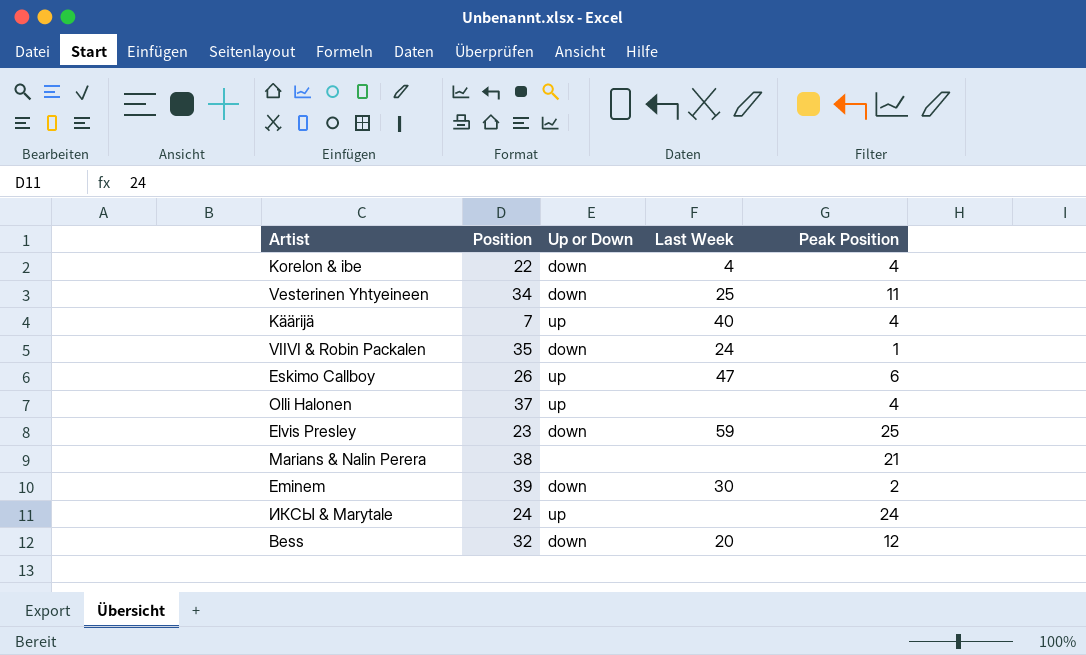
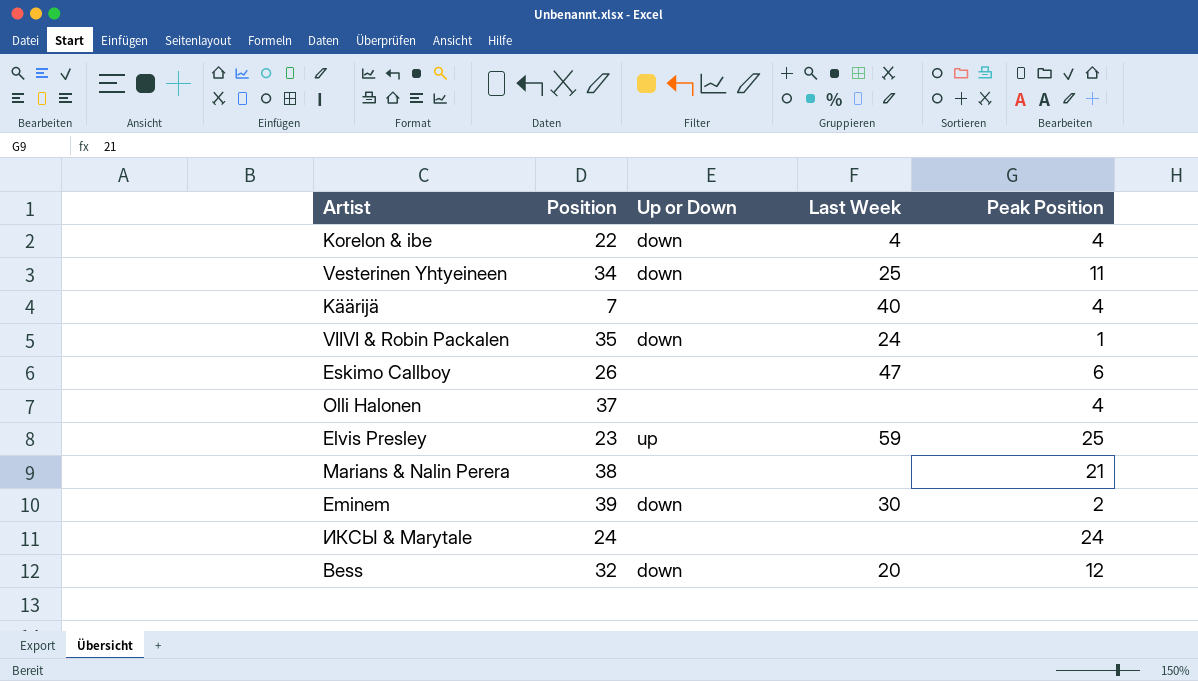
Käärijä | Up or Down: up -> none
Eskimo Callboy | Up or Down: up -> none
Olli Halonen | Up or Down: up -> none
Elvis Presley | Up or Down: down -> up
ИКСЫ & Marytale | Up or Down: up -> none

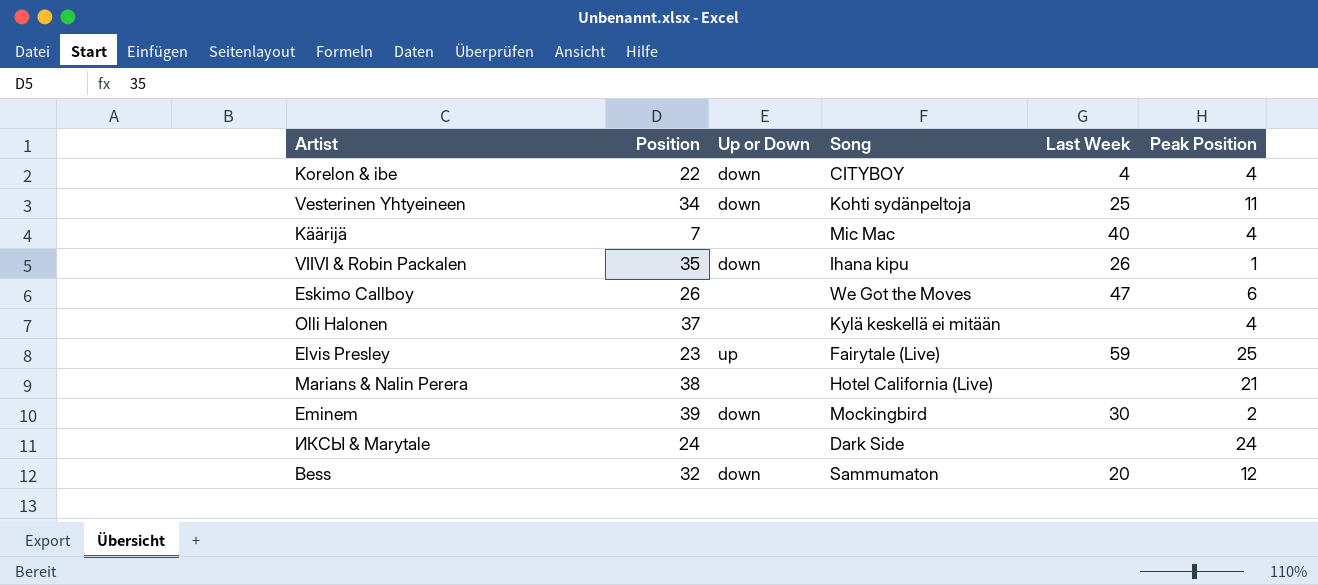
column Song | position: none -> 4
VIIVI & Robin Packalen | Last Week: 24 -> 26

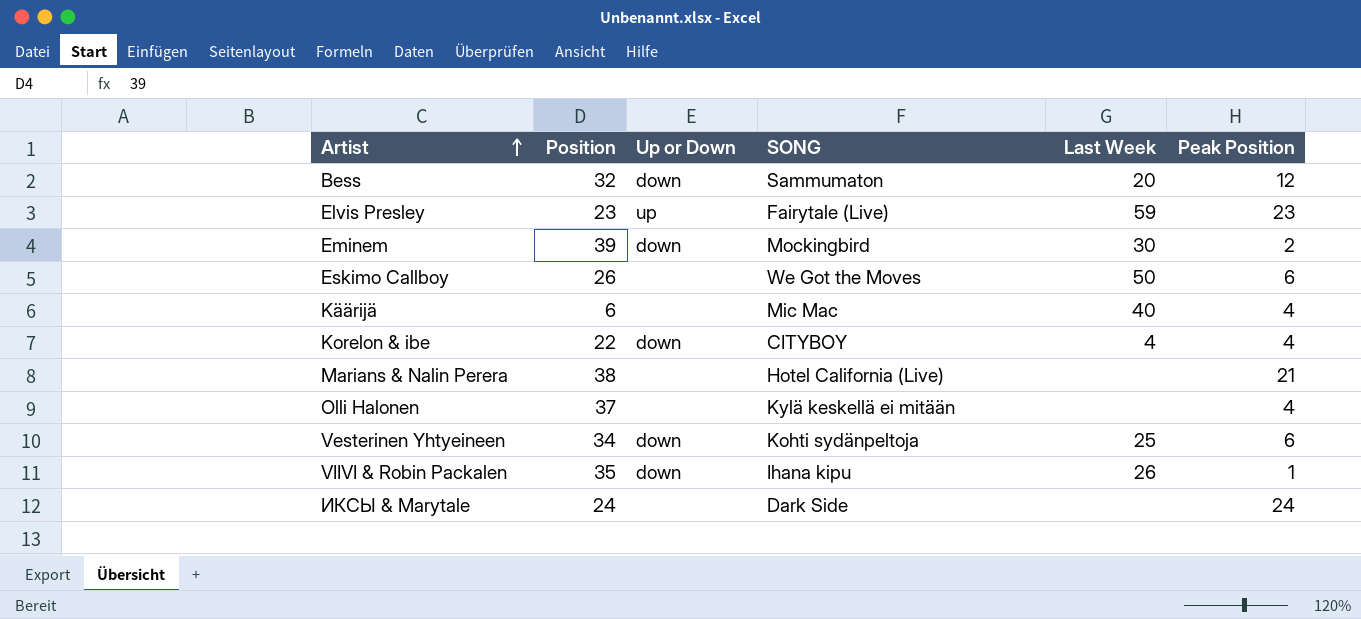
row order: none -> Artist ascending
column name: Song -> SONG
Elvis Presley | Peak Position: 25 -> 23
Eskimo Callboy | Last Week: 47 -> 50
Käärijä | Position: 7 -> 6
Vesterinen Yhtyeineen | Peak Position: 11 -> 6

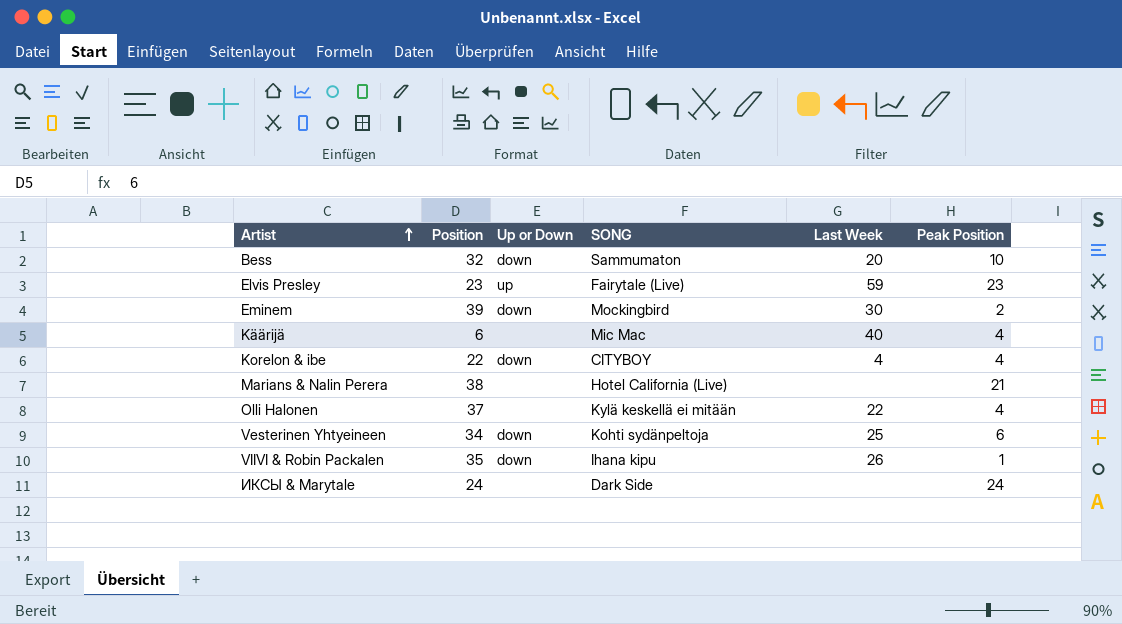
row Eskimo Callboy: 26 | none | We Got the Moves | 50 | 6 -> none
Bess | Peak Position: 12 -> 10
Olli Halonen | Last Week: none -> 22

